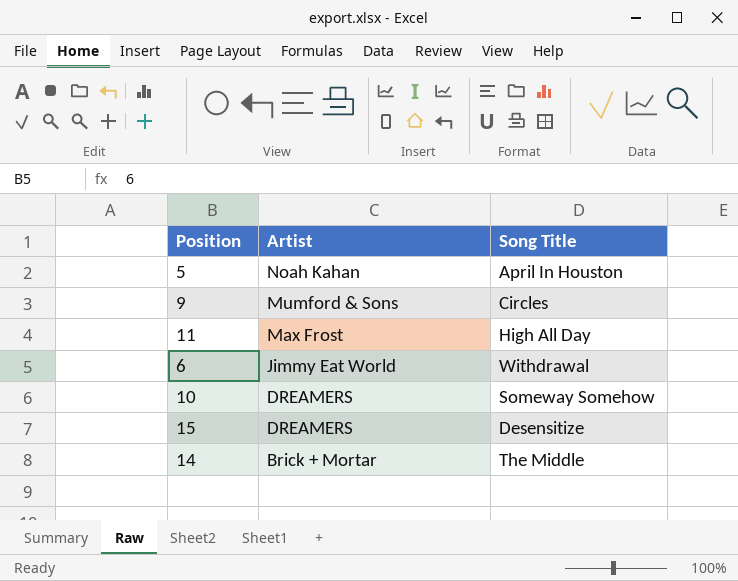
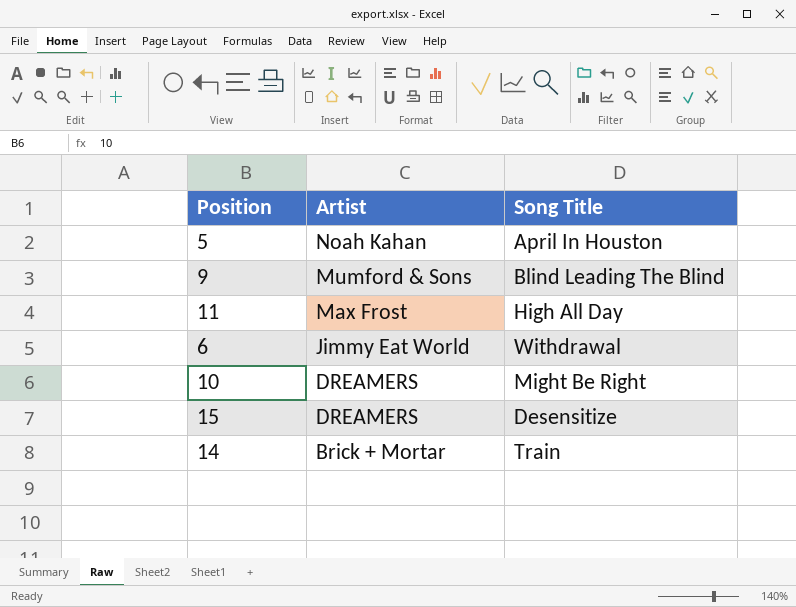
9 | Song Title: Circles -> Blind Leading The Blind
10 | Song Title: Someway Somehow -> Might Be Right
14 | Song Title: The Middle -> Train

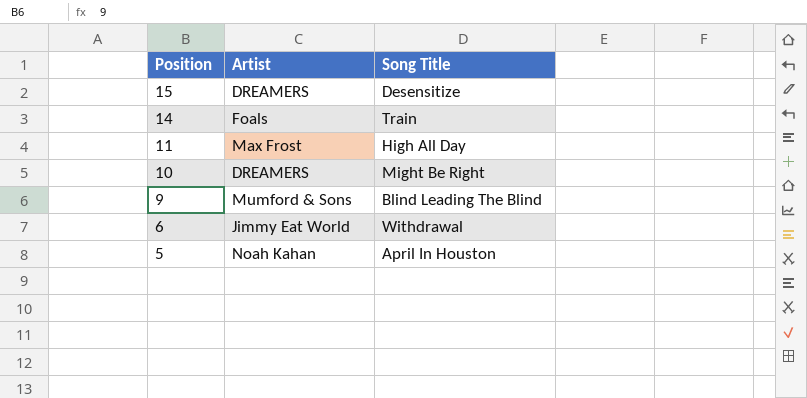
row order: Artist descending -> Position descending
14 | Artist: Brick + Mortar -> Foals

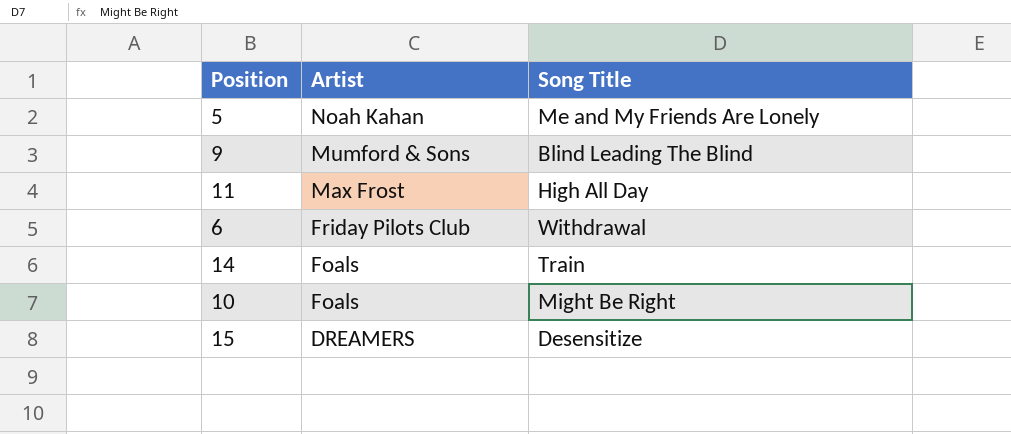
row order: Position descending -> Artist descending
5 | Song Title: April In Houston -> Me and My Friends Are Lonely
6 | Artist: Jimmy Eat World -> Friday Pilots Club
10 | Artist: DREAMERS -> Foals

